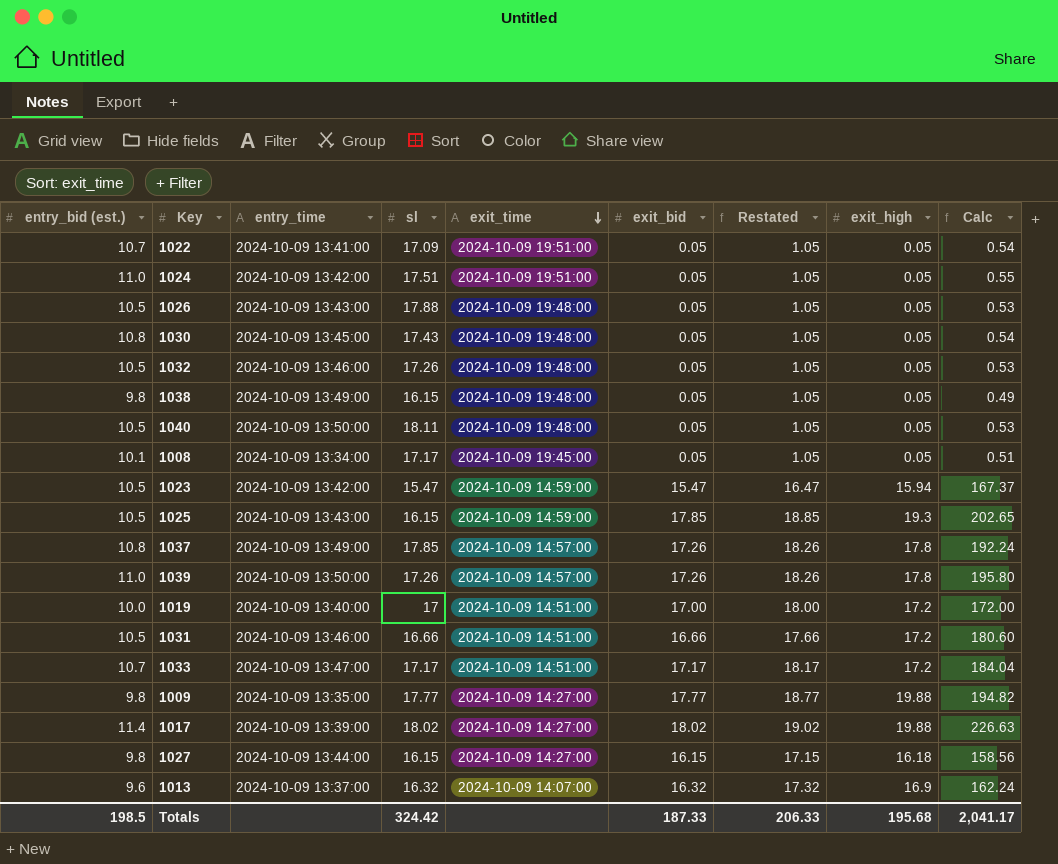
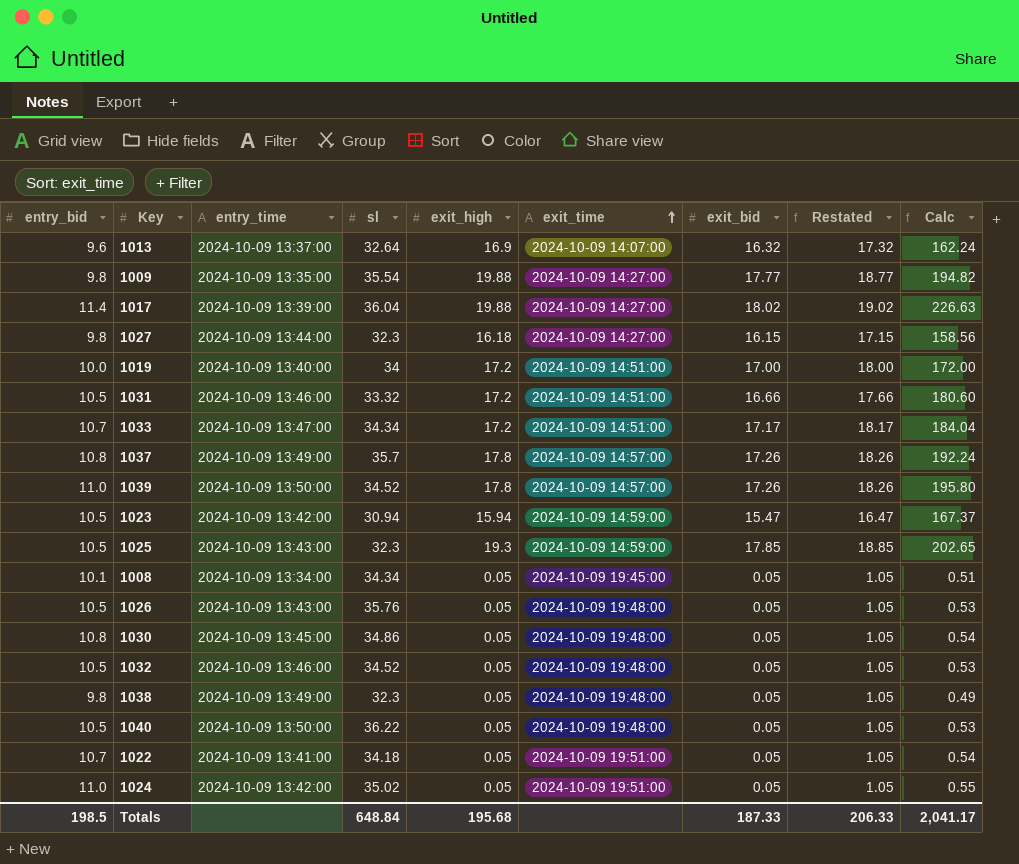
row order: exit_time descending -> exit_time ascending
column name: entry_bid (est.) -> entry_bid
column exit_high | position: 8 -> 5
1013 | sl: 16.32 -> 32.64
1009 | sl: 17.77 -> 35.54
1017 | sl: 18.02 -> 36.04
1027 | sl: 16.15 -> 32.3
1019 | sl: 17 -> 34
1031 | sl: 16.66 -> 33.32
1033 | sl: 17.17 -> 34.34
1037 | sl: 17.85 -> 35.7
1039 | sl: 17.26 -> 34.52
1023 | sl: 15.47 -> 30.94
1025 | sl: 16.15 -> 32.3
1008 | sl: 17.17 -> 34.34
1026 | sl: 17.88 -> 35.76
1030 | sl: 17.43 -> 34.86
1032 | sl: 17.26 -> 34.52
1038 | sl: 16.15 -> 32.3
1040 | sl: 18.11 -> 36.22
1022 | sl: 17.09 -> 34.18
1024 | sl: 17.51 -> 35.02
Totals | sl: 324.42 -> 648.84

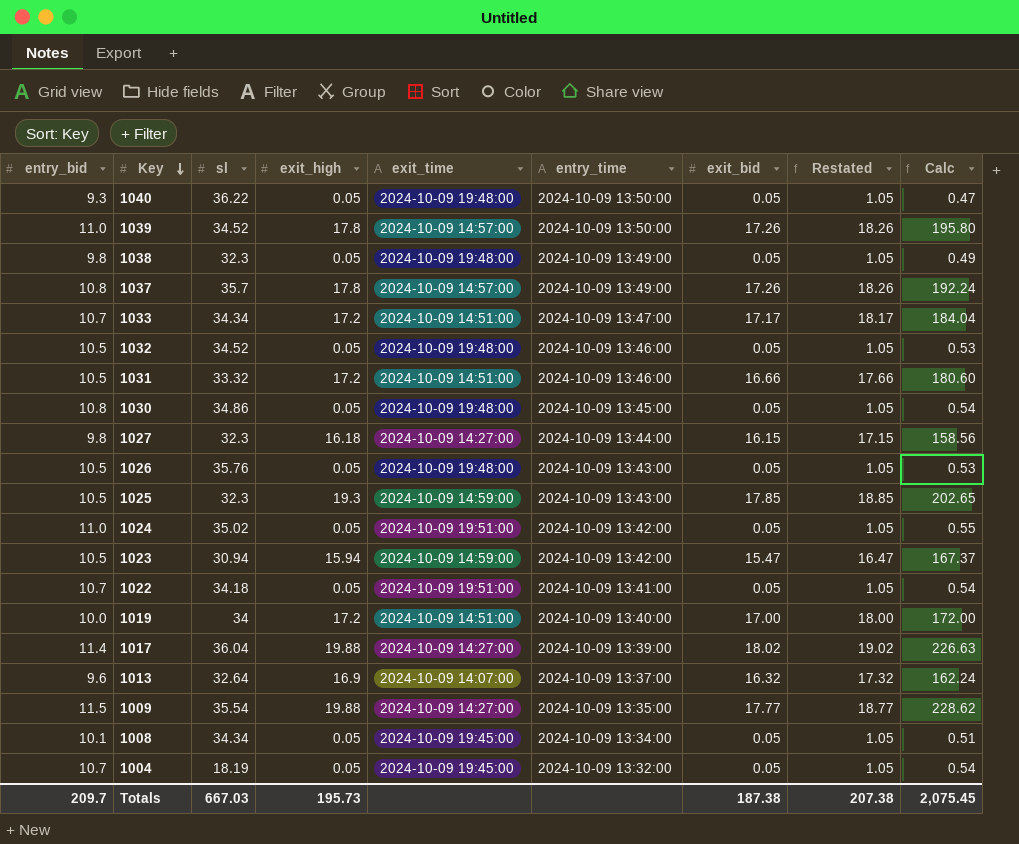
row order: exit_time ascending -> Key descending
column entry_time | position: 3 -> 6
1040 | entry_bid: 10.5 -> 9.3
1040 | Calc: 0.53 -> 0.47
1009 | entry_bid: 9.8 -> 11.5
1009 | Calc: 194.82 -> 228.62
row 1004: none -> 10.7 | 18.19 | 0.05 | 2024-10-09 19:45:00 | 2024-10-09 13:32:00 | 0.05 | 1.05 | 0.54
Totals | entry_bid: 198.5 -> 209.7
Totals | sl: 648.84 -> 667.03
Totals | exit_high: 195.68 -> 195.73
Totals | exit_bid: 187.33 -> 187.38
Totals | Restated: 206.33 -> 207.38
Totals | Calc: 2,041.17 -> 2,075.45

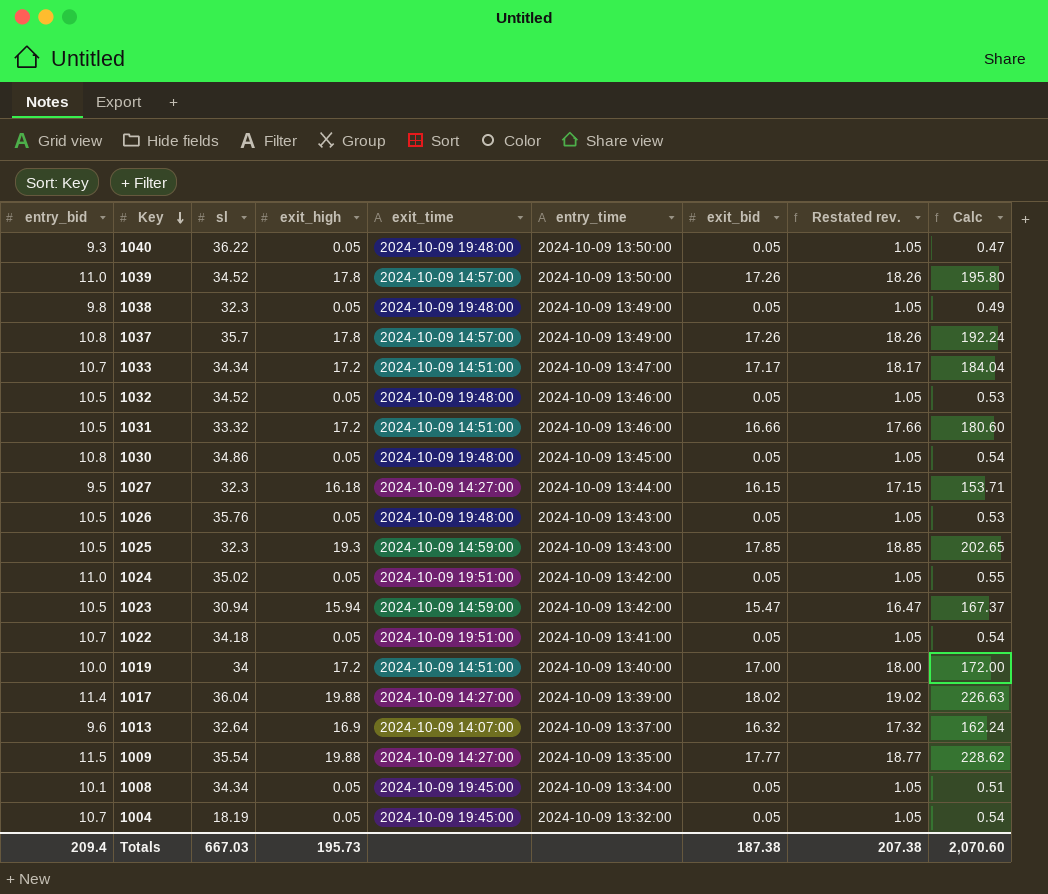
column name: Restated -> Restated rev.
1027 | entry_bid: 9.8 -> 9.5
1027 | Calc: 158.56 -> 153.71
Totals | entry_bid: 209.7 -> 209.4
Totals | Calc: 2,075.45 -> 2,070.60

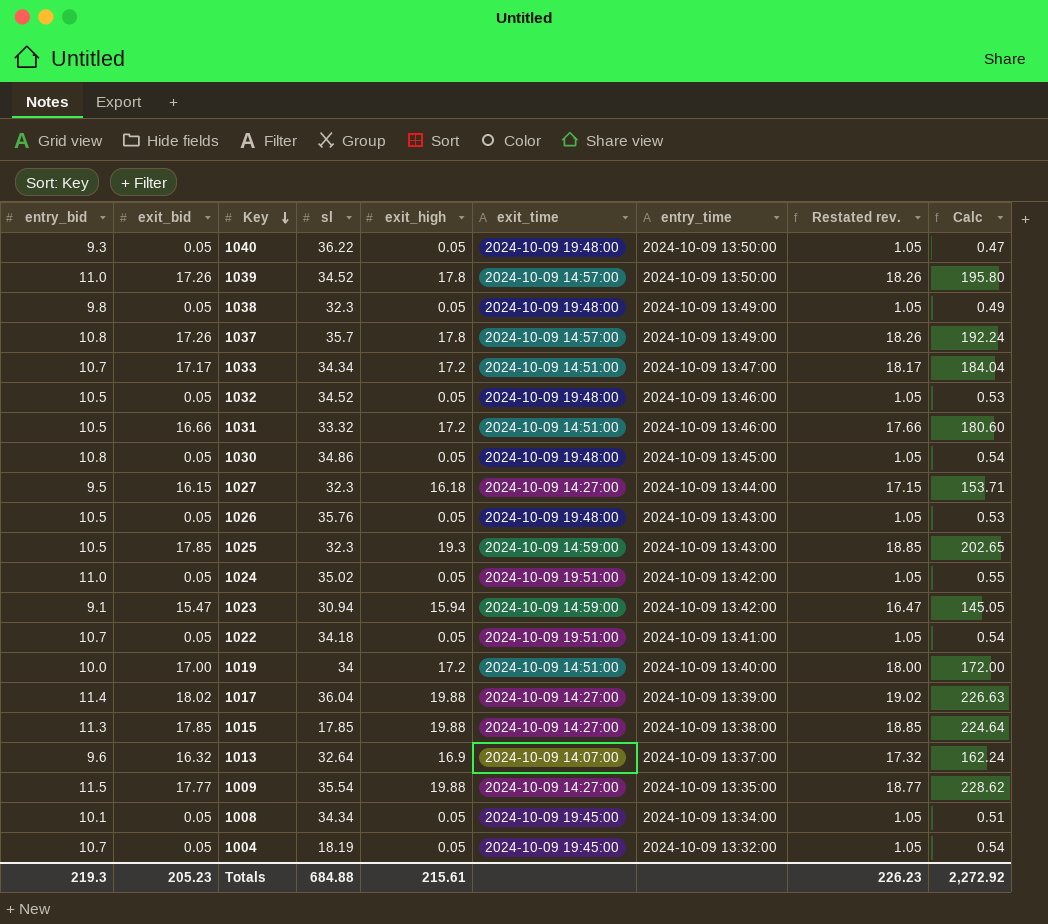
column exit_bid | position: 7 -> 2
1023 | entry_bid: 10.5 -> 9.1
1023 | Calc: 167.37 -> 145.05
row 1015: none -> 11.3 | 17.85 | 17.85 | 19.88 | 2024-10-09 14:27:00 | 2024-10-09 13:38:00 | 18.85 | 224.64
Totals | entry_bid: 209.4 -> 219.3
Totals | exit_bid: 187.38 -> 205.23
Totals | sl: 667.03 -> 684.88
Totals | exit_high: 195.73 -> 215.61
Totals | Restated rev.: 207.38 -> 226.23
Totals | Calc: 2,070.60 -> 2,272.92

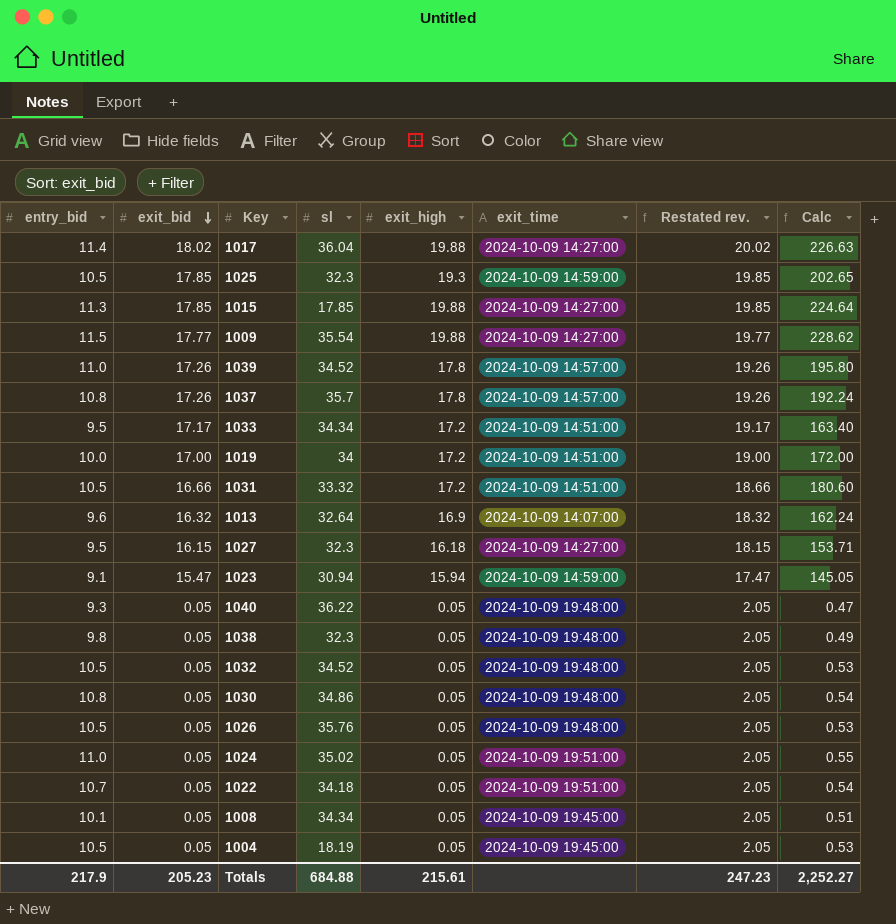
row order: Key descending -> exit_bid descending
column entry_time | position: 7 -> none
column Restated rev. | formula: [exit_bid] + 1 -> [exit_bid] + 2
1033 | entry_bid: 10.7 -> 9.5
1033 | Calc: 184.04 -> 163.40
1004 | entry_bid: 10.7 -> 10.5
1004 | Calc: 0.54 -> 0.53
Totals | entry_bid: 219.3 -> 217.9
Totals | Restated rev.: 226.23 -> 247.23
Totals | Calc: 2,272.92 -> 2,252.27

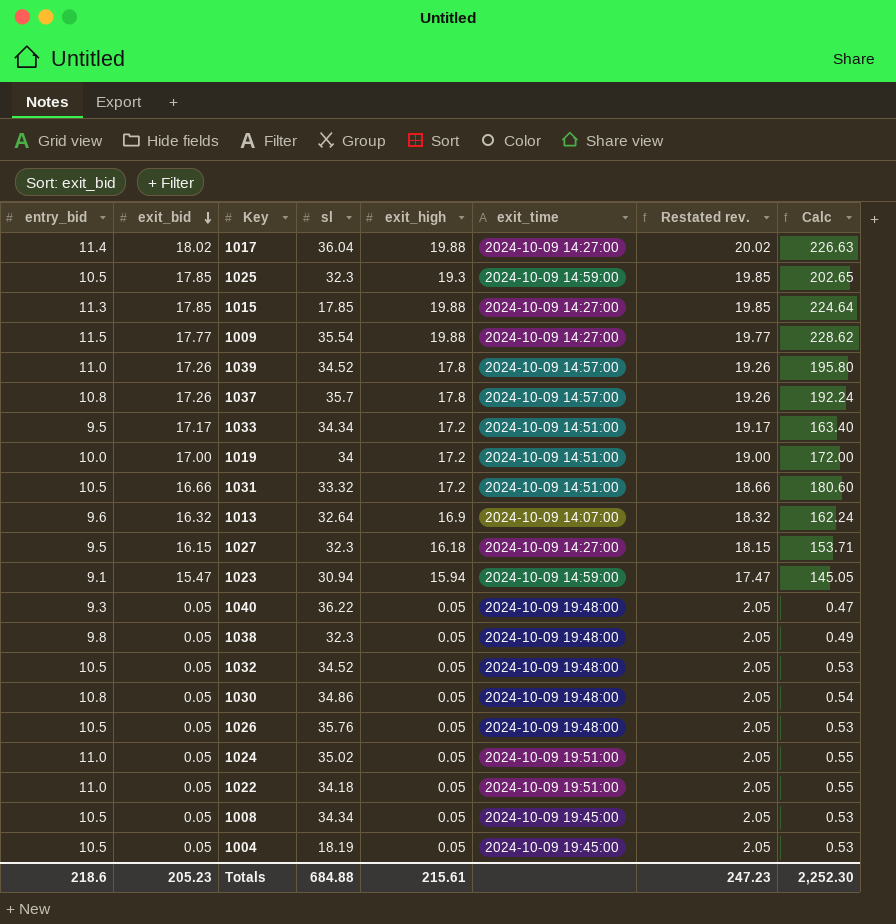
1022 | entry_bid: 10.7 -> 11.0
1022 | Calc: 0.54 -> 0.55
1008 | entry_bid: 10.1 -> 10.5
1008 | Calc: 0.51 -> 0.53
Totals | entry_bid: 217.9 -> 218.6
Totals | Calc: 2,252.27 -> 2,252.30

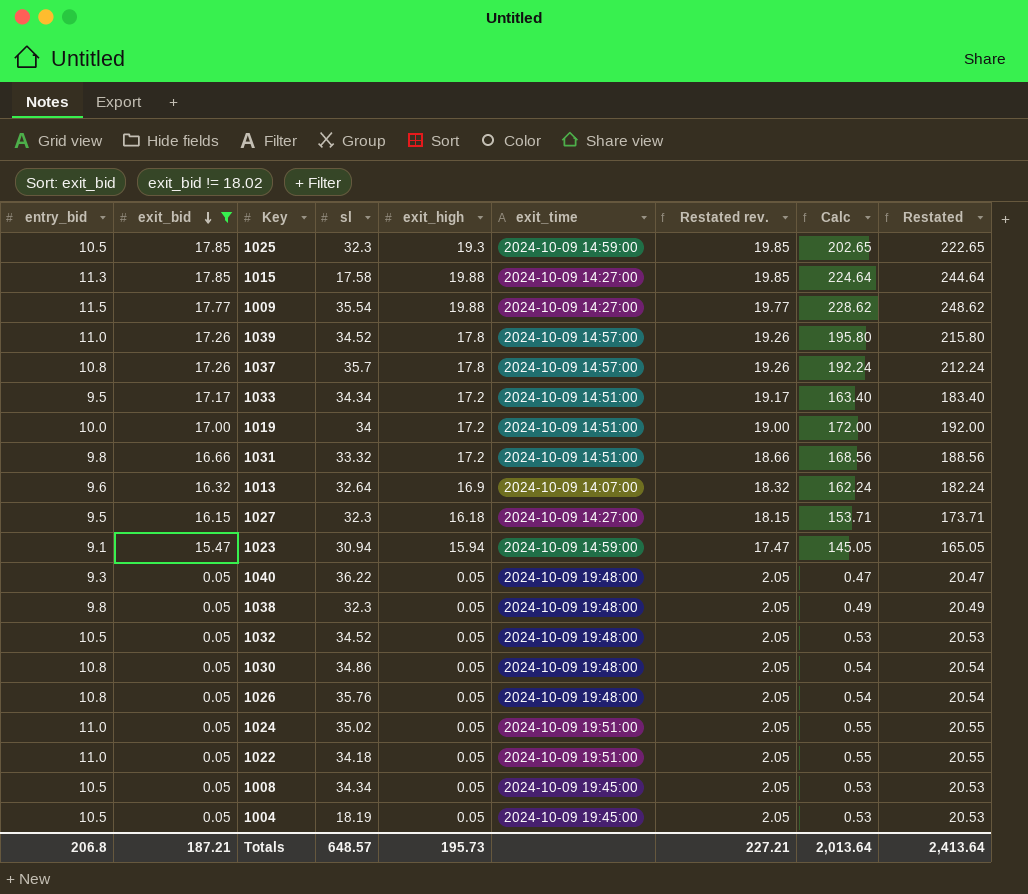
filter: none -> exit_bid != 18.02
column Restated | formula: none -> [Calc] + 20
1015 | sl: 17.85 -> 17.58
1031 | entry_bid: 10.5 -> 9.8
1031 | Calc: 180.60 -> 168.56
1026 | entry_bid: 10.5 -> 10.8
1026 | Calc: 0.53 -> 0.54
Totals | entry_bid: 218.6 -> 206.8
Totals | exit_bid: 205.23 -> 187.21
Totals | sl: 684.88 -> 648.57
Totals | exit_high: 215.61 -> 195.73
Totals | Restated rev.: 247.23 -> 227.21
Totals | Calc: 2,252.30 -> 2,013.64

